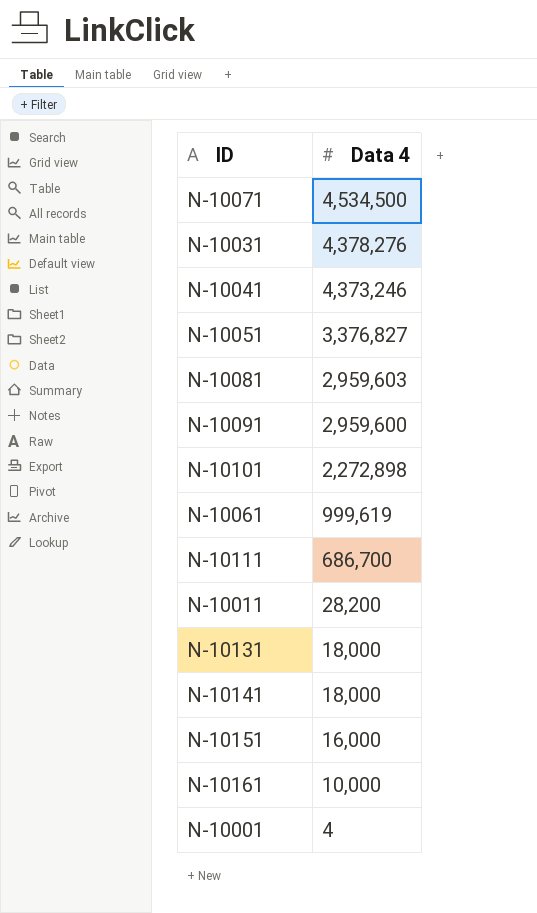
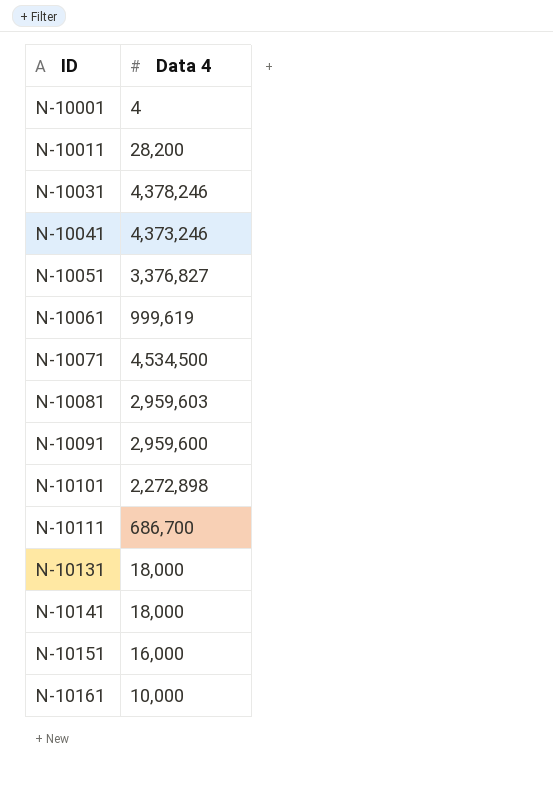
row order: Data 4 descending -> ID ascending
N-10031 | Data 4: 4,378,276 -> 4,378,246

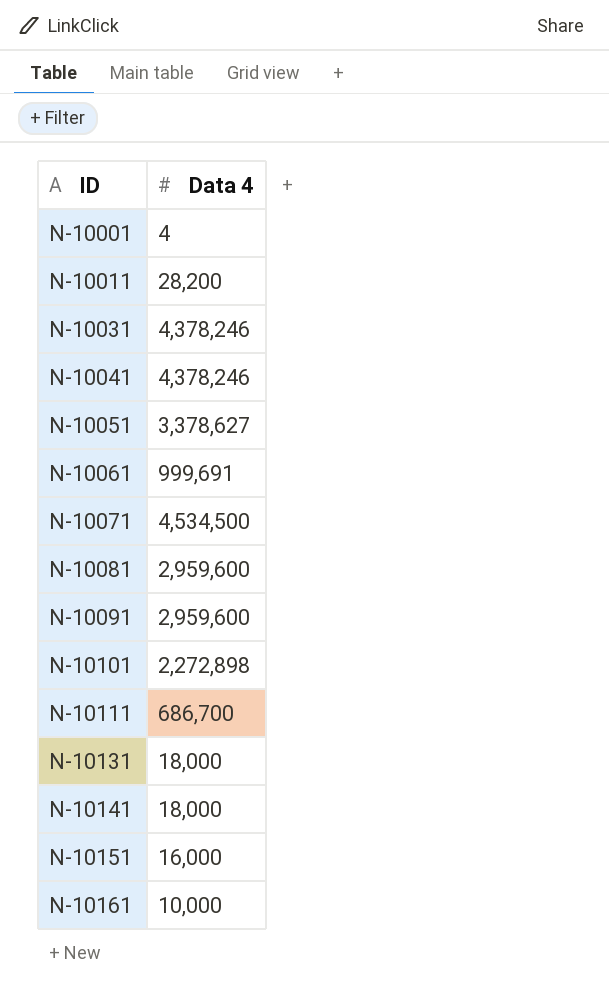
N-10041 | Data 4: 4,373,246 -> 4,378,246
N-10051 | Data 4: 3,376,827 -> 3,378,627
N-10061 | Data 4: 999,619 -> 999,691
N-10081 | Data 4: 2,959,603 -> 2,959,600

